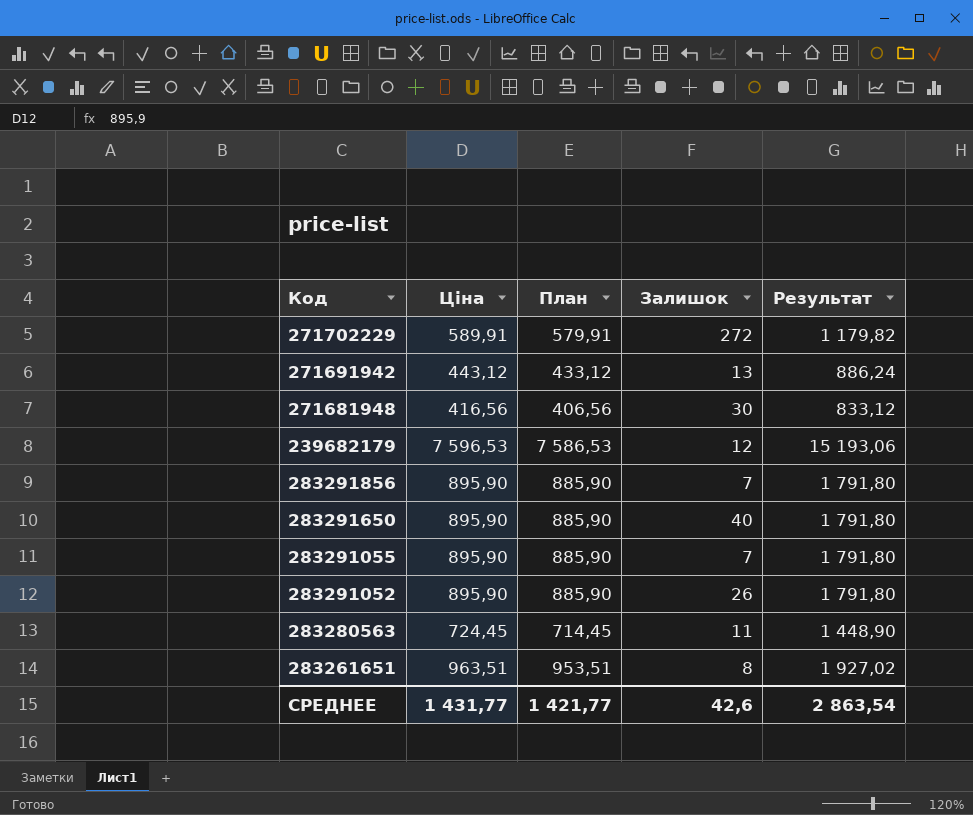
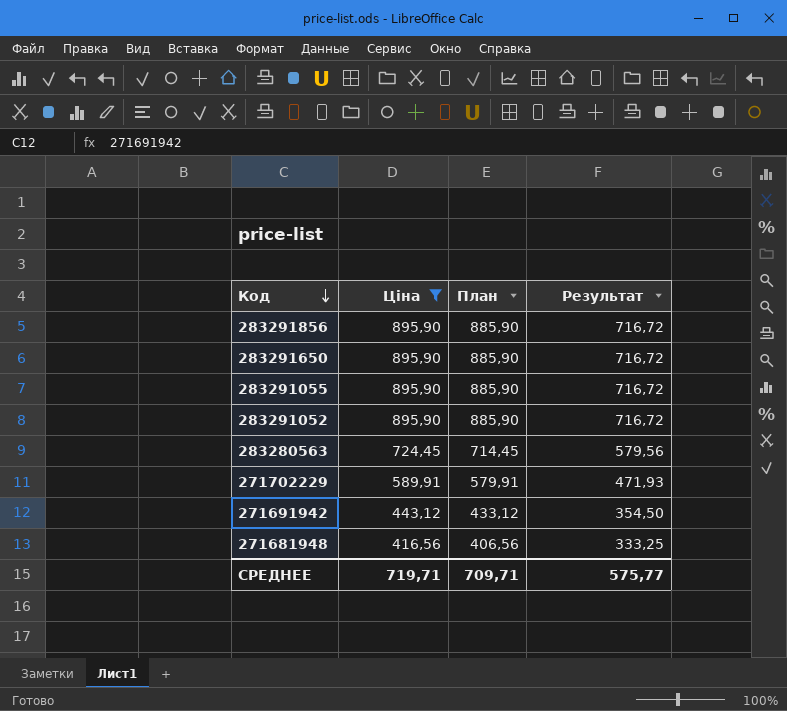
filter: none -> Ціна <= 895,90
row order: none -> Код descending
column Залишок | position: 4 -> none
column Результат | formula: [Ціна] * 2 -> [Ціна] * 0,8
СРЕДНЕЕ | Ціна: 1 431,77 -> 719,71
СРЕДНЕЕ | План: 1 421,77 -> 709,71
СРЕДНЕЕ | Результат: 2 863,54 -> 575,77

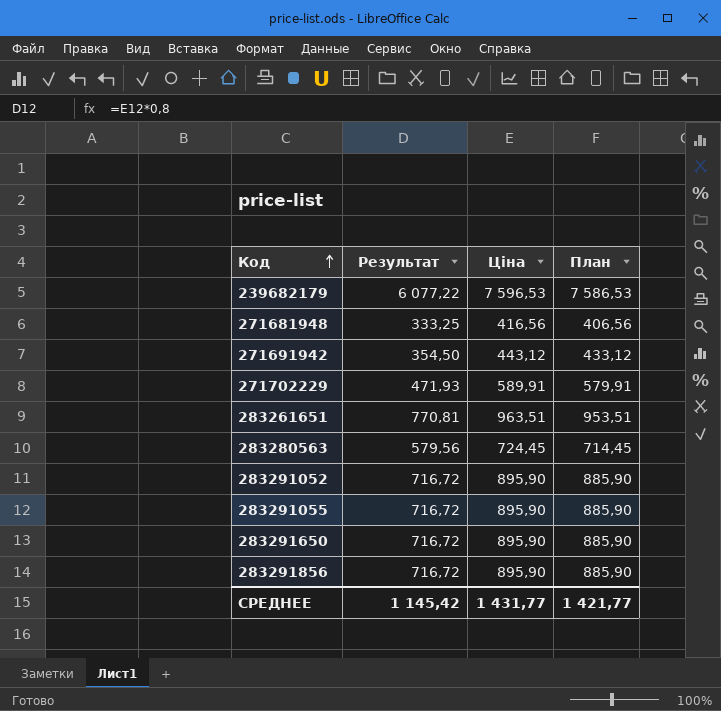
filter: Ціна <= 895,90 -> none
row order: Код descending -> Код ascending
column Результат | position: 4 -> 2
СРЕДНЕЕ | Результат: 575,77 -> 1 145,42
СРЕДНЕЕ | Ціна: 719,71 -> 1 431,77
СРЕДНЕЕ | План: 709,71 -> 1 421,77

